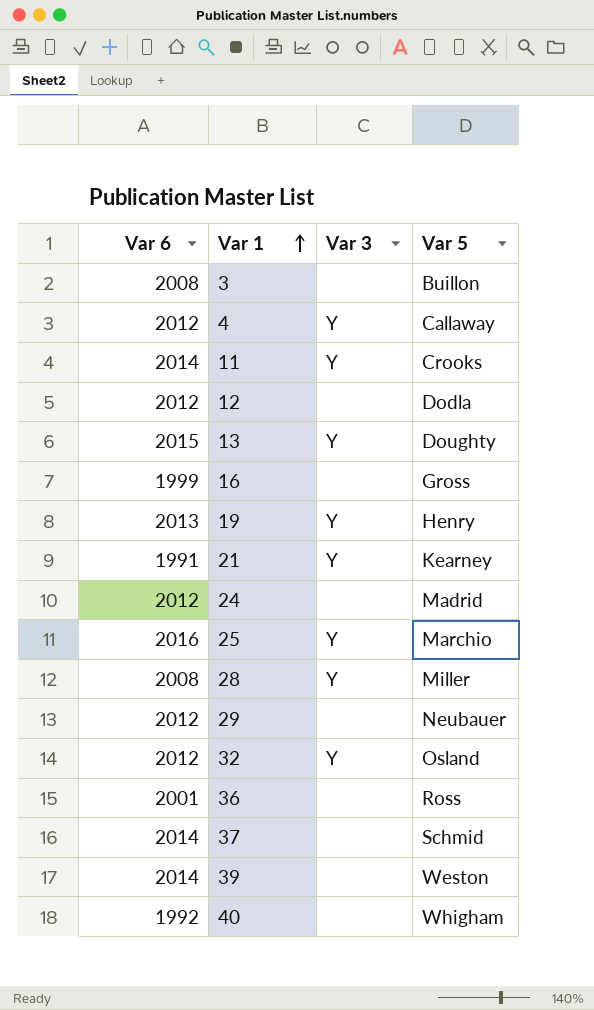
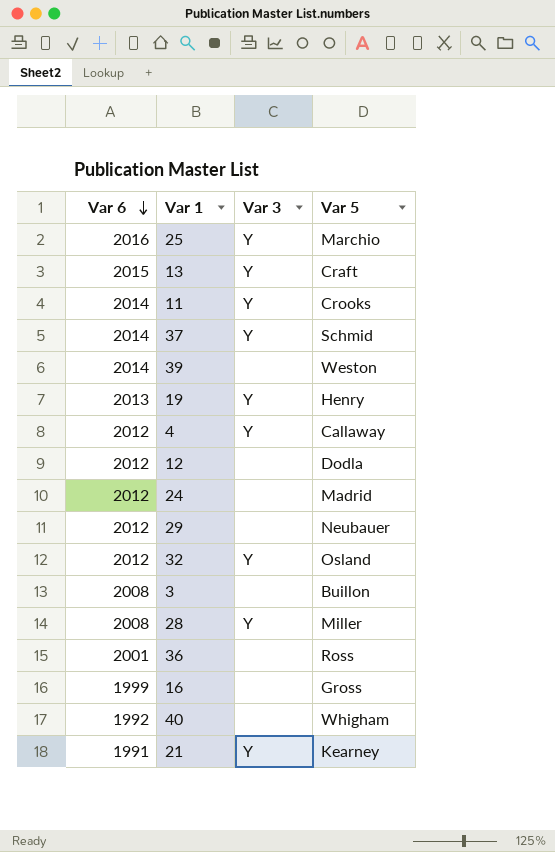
row order: Var 1 ascending -> Var 6 descending
13 | Var 5: Doughty -> Craft
37 | Var 3: none -> Y

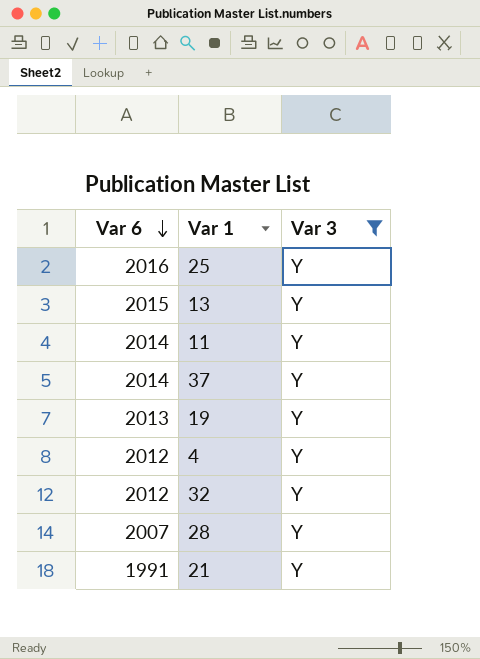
filter: none -> Var 3 = Y
column Var 5 | position: 4 -> none
28 | Var 6: 2008 -> 2007

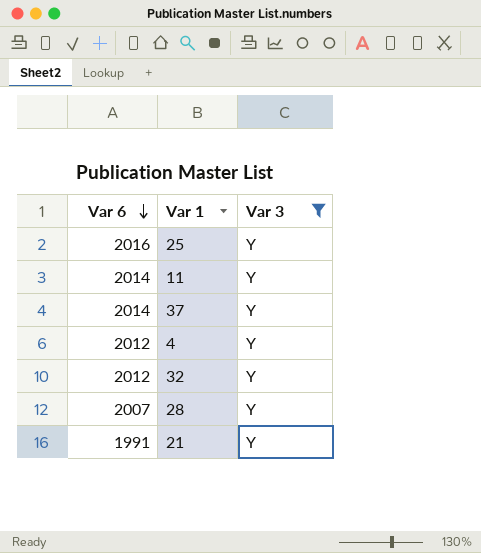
row 13: 2015 | Y -> none
row 19: 2013 | Y -> none

